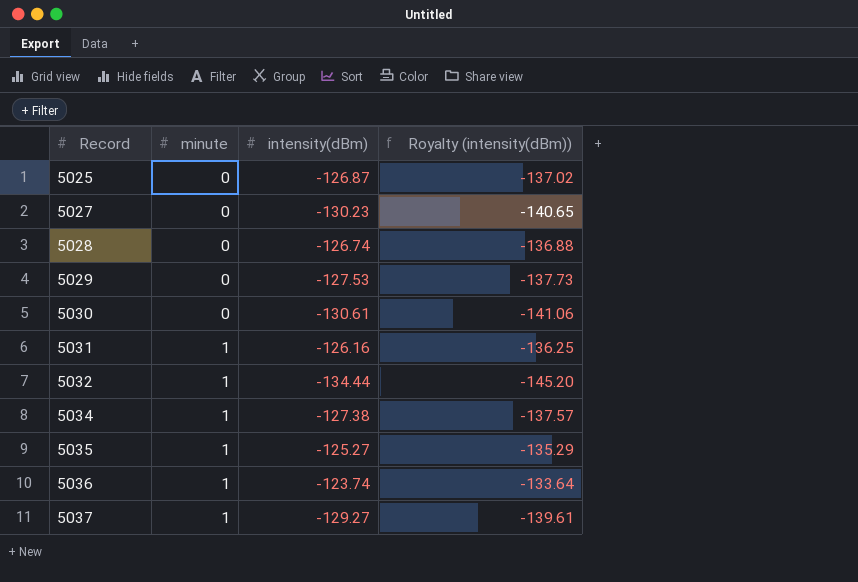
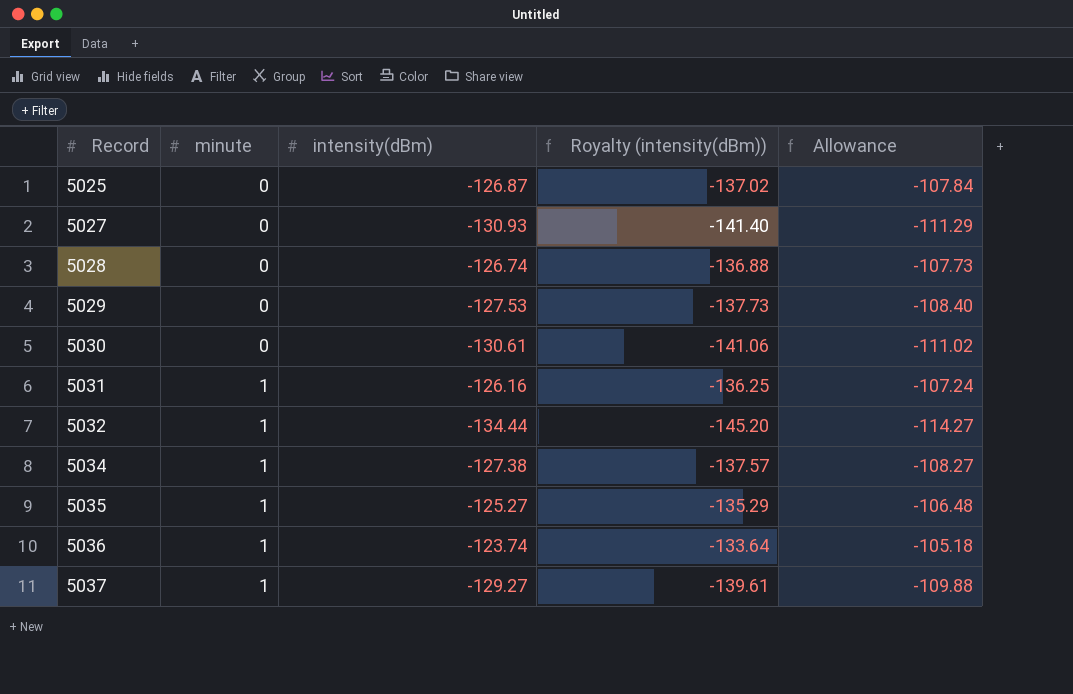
column Allowance | formula: none -> [intensity(dBm)] * 0.85
5027 | intensity(dBm): -130.23 -> -130.93
5027 | Royalty (intensity(dBm)): -140.65 -> -141.40

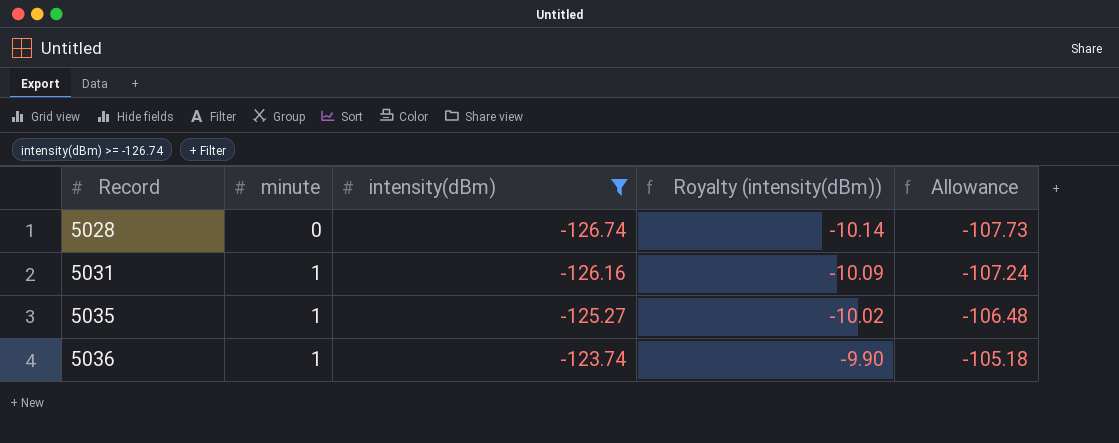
filter: none -> intensity(dBm) >= -126.74
column Royalty (intensity(dBm)) | formula: [intensity(dBm)] * 1.08 -> [intensity(dBm)] * 0.08

